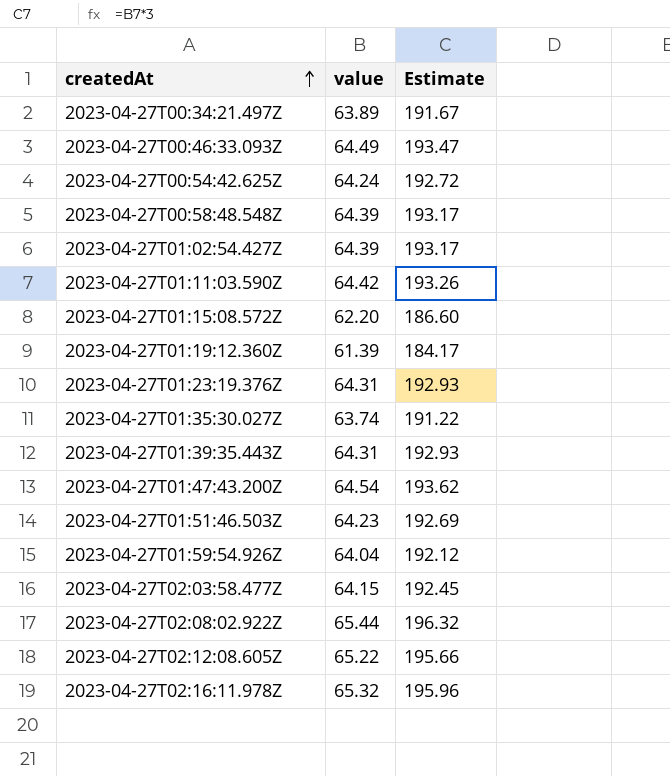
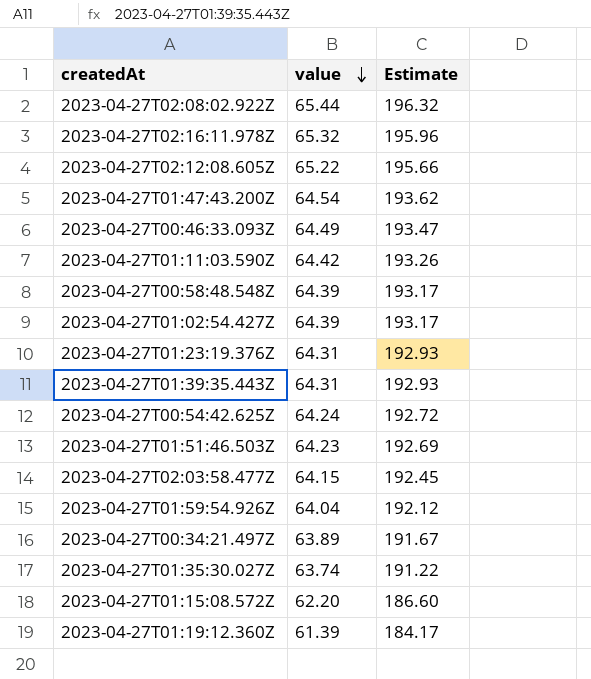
row order: createdAt ascending -> value descending

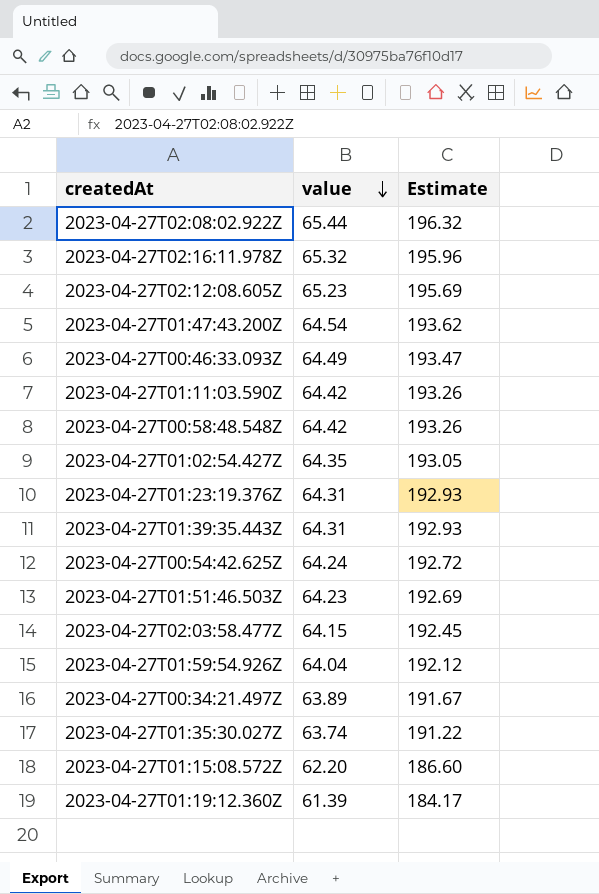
2023-04-27T02:12:08.605Z | value: 65.22 -> 65.23
2023-04-27T02:12:08.605Z | Estimate: 195.66 -> 195.69
2023-04-27T00:58:48.548Z | value: 64.39 -> 64.42
2023-04-27T00:58:48.548Z | Estimate: 193.17 -> 193.26
2023-04-27T01:02:54.427Z | value: 64.39 -> 64.35
2023-04-27T01:02:54.427Z | Estimate: 193.17 -> 193.05

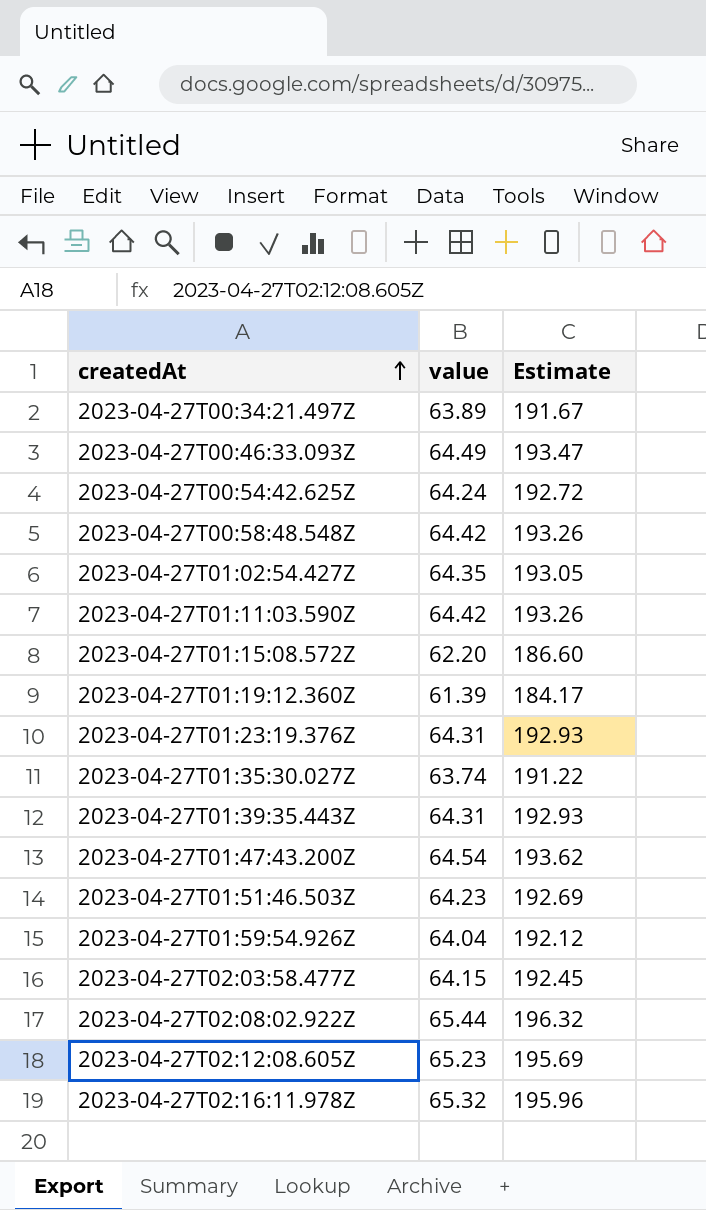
row order: value descending -> createdAt ascending

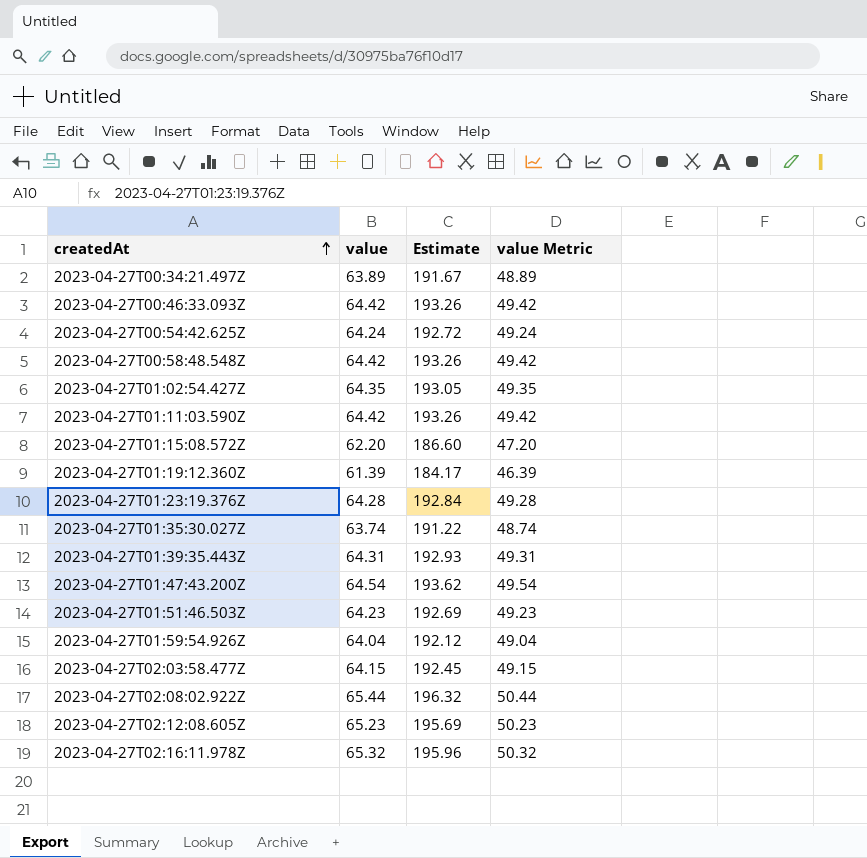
column value Metric | formula: none -> [value] - 15
2023-04-27T00:46:33.093Z | value: 64.49 -> 64.42
2023-04-27T00:46:33.093Z | Estimate: 193.47 -> 193.26
2023-04-27T01:23:19.376Z | value: 64.31 -> 64.28
2023-04-27T01:23:19.376Z | Estimate: 192.93 -> 192.84

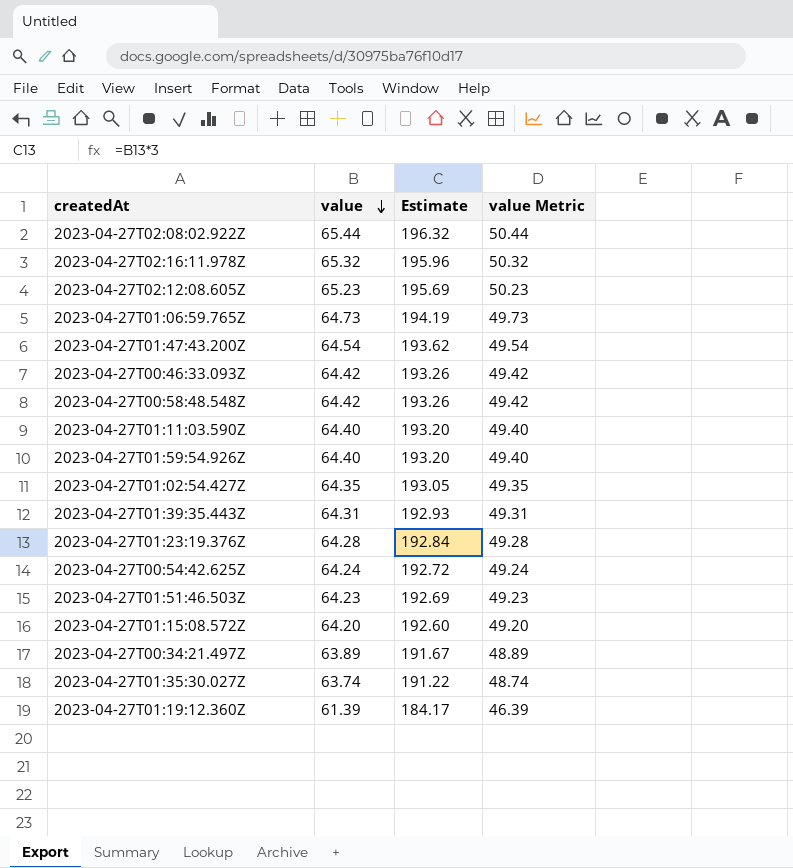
row order: createdAt ascending -> value descending
row 2023-04-27T02:03:58.477Z: 64.15 | 192.45 | 49.15 -> none
row 2023-04-27T01:06:59.765Z: none -> 64.73 | 194.19 | 49.73
2023-04-27T01:11:03.590Z | value: 64.42 -> 64.40
2023-04-27T01:11:03.590Z | Estimate: 193.26 -> 193.20
2023-04-27T01:11:03.590Z | value Metric: 49.42 -> 49.40
2023-04-27T01:59:54.926Z | value: 64.04 -> 64.40
2023-04-27T01:59:54.926Z | Estimate: 192.12 -> 193.20
2023-04-27T01:59:54.926Z | value Metric: 49.04 -> 49.40
2023-04-27T01:15:08.572Z | value: 62.20 -> 64.20
2023-04-27T01:15:08.572Z | Estimate: 186.60 -> 192.60
2023-04-27T01:15:08.572Z | value Metric: 47.20 -> 49.20

